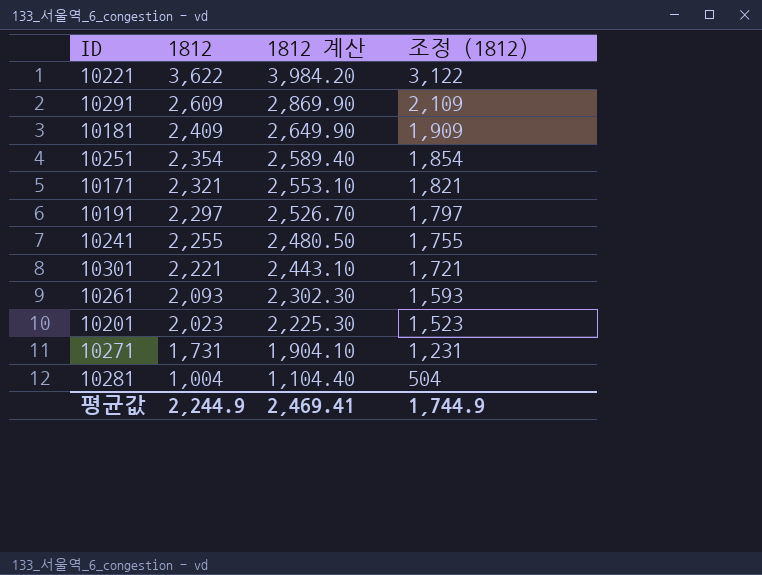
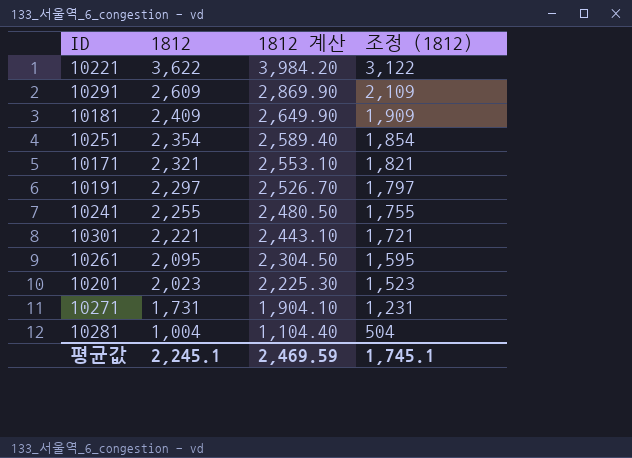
10261 | 1812: 2,093 -> 2,095
10261 | 1812 계산: 2,302.30 -> 2,304.50
10261 | 조정 (1812): 1,593 -> 1,595
평균값 | 1812: 2,244.9 -> 2,245.1
평균값 | 1812 계산: 2,469.41 -> 2,469.59
평균값 | 조정 (1812): 1,744.9 -> 1,745.1

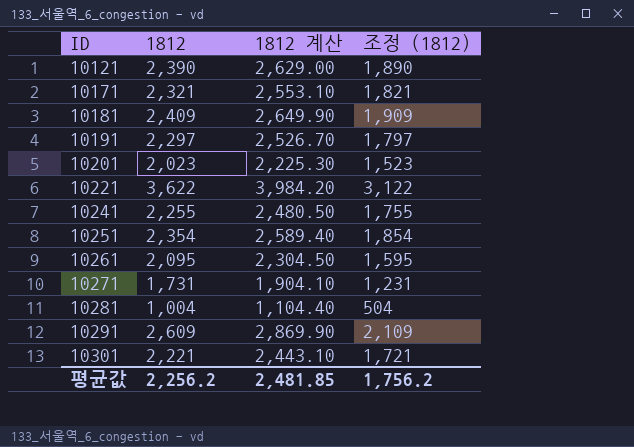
row order: 1812 descending -> ID ascending
row 10121: none -> 2,390 | 2,629.00 | 1,890
평균값 | 1812: 2,245.1 -> 2,256.2
평균값 | 1812 계산: 2,469.59 -> 2,481.85
평균값 | 조정 (1812): 1,745.1 -> 1,756.2

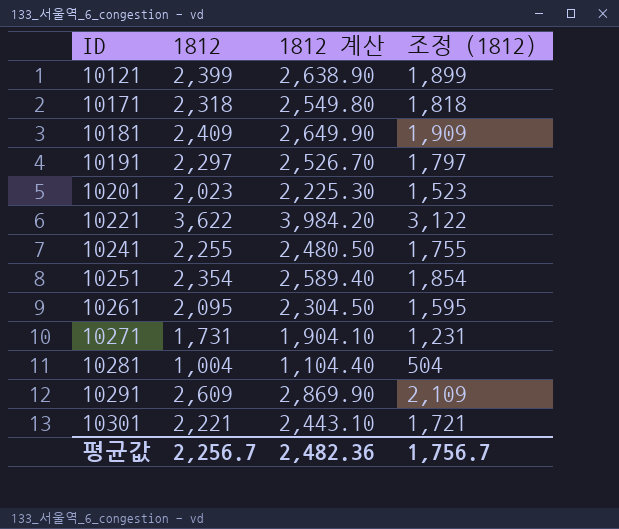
10121 | 1812: 2,390 -> 2,399
10121 | 1812 계산: 2,629.00 -> 2,638.90
10121 | 조정 (1812): 1,890 -> 1,899
10171 | 1812: 2,321 -> 2,318
10171 | 1812 계산: 2,553.10 -> 2,549.80
10171 | 조정 (1812): 1,821 -> 1,818
평균값 | 1812: 2,256.2 -> 2,256.7
평균값 | 1812 계산: 2,481.85 -> 2,482.36
평균값 | 조정 (1812): 1,756.2 -> 1,756.7

